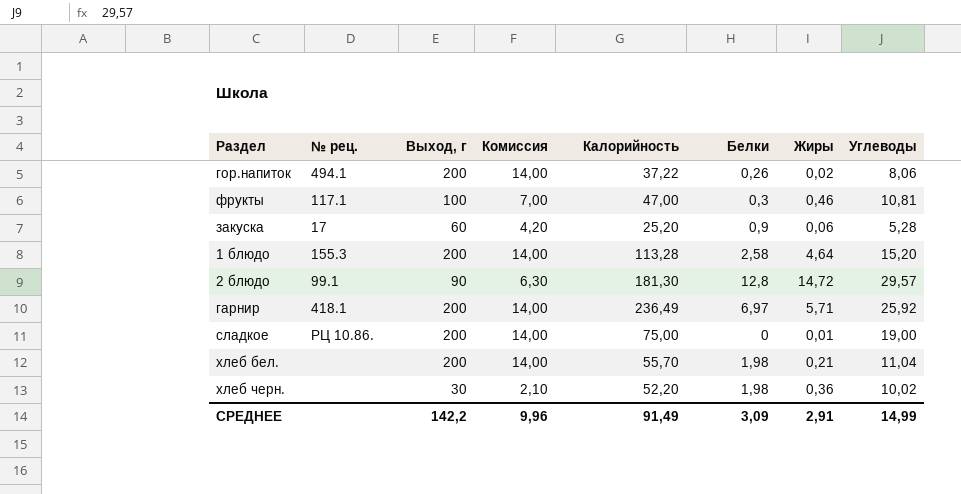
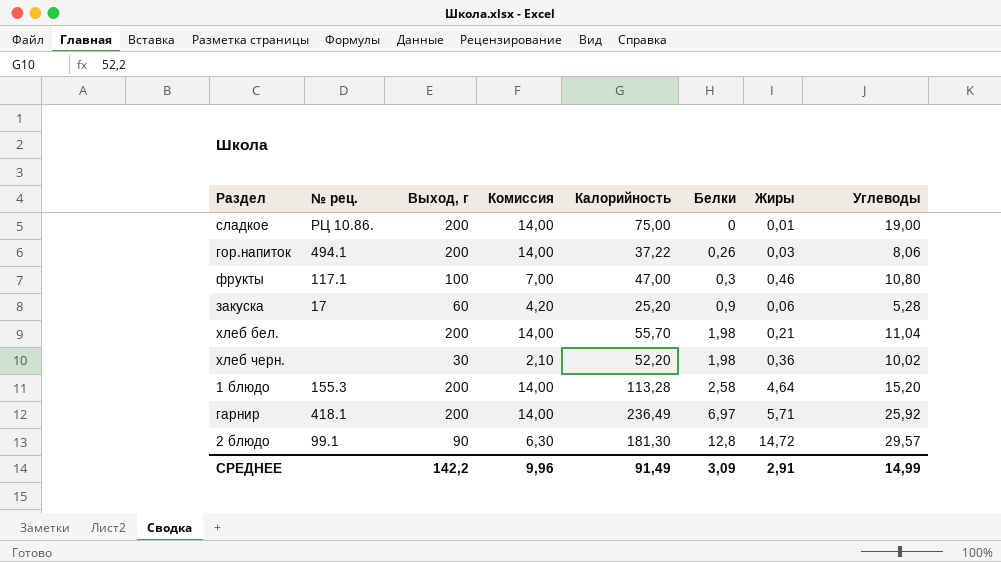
row order: none -> Белки ascending
гор.напиток | Жиры: 0,02 -> 0,03
фрукты | Углеводы: 10,81 -> 10,80

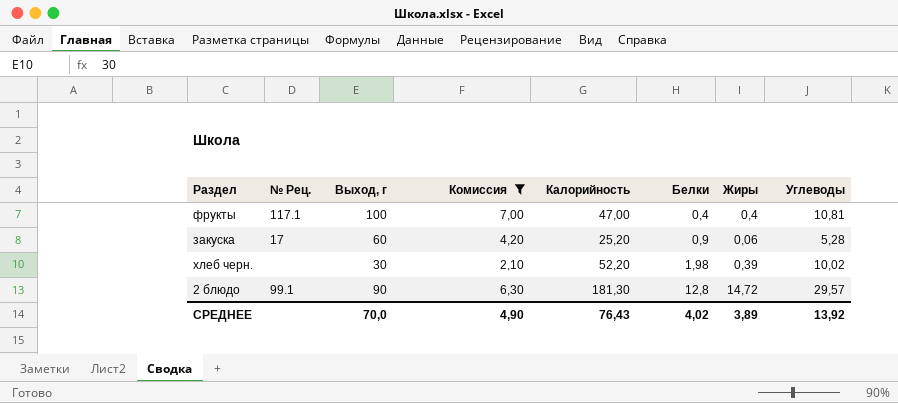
filter: none -> Комиссия != 14,00
column name: № рец. -> № Рец.
фрукты | Белки: 0,3 -> 0,4
фрукты | Жиры: 0,46 -> 0,4
фрукты | Углеводы: 10,80 -> 10,81
хлеб черн. | Жиры: 0,36 -> 0,39
СРЕДНЕЕ | Выход, г: 142,2 -> 70,0
СРЕДНЕЕ | Комиссия: 9,96 -> 4,90
СРЕДНЕЕ | Калорийность: 91,49 -> 76,43
СРЕДНЕЕ | Белки: 3,09 -> 4,02
СРЕДНЕЕ | Жиры: 2,91 -> 3,89
СРЕДНЕЕ | Углеводы: 14,99 -> 13,92

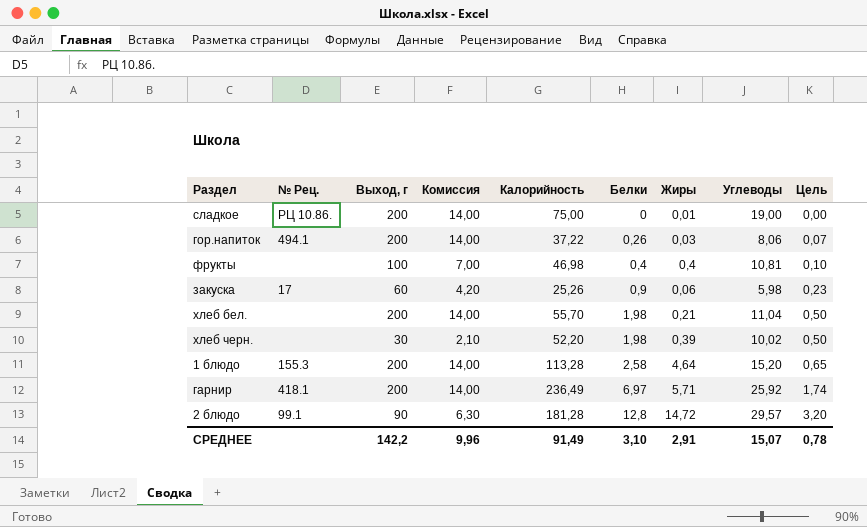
filter: Комиссия != 14,00 -> none
column Цель | formula: none -> [Белки] * 0,25
фрукты | № Рец.: 117.1 -> none
фрукты | Калорийность: 47,00 -> 46,98
закуска | Калорийность: 25,20 -> 25,26
закуска | Углеводы: 5,28 -> 5,98
2 блюдо | Калорийность: 181,30 -> 181,28
СРЕДНЕЕ | Выход, г: 70,0 -> 142,2
СРЕДНЕЕ | Комиссия: 4,90 -> 9,96
СРЕДНЕЕ | Калорийность: 76,43 -> 91,49
СРЕДНЕЕ | Белки: 4,02 -> 3,10
СРЕДНЕЕ | Жиры: 3,89 -> 2,91
СРЕДНЕЕ | Углеводы: 13,92 -> 15,07

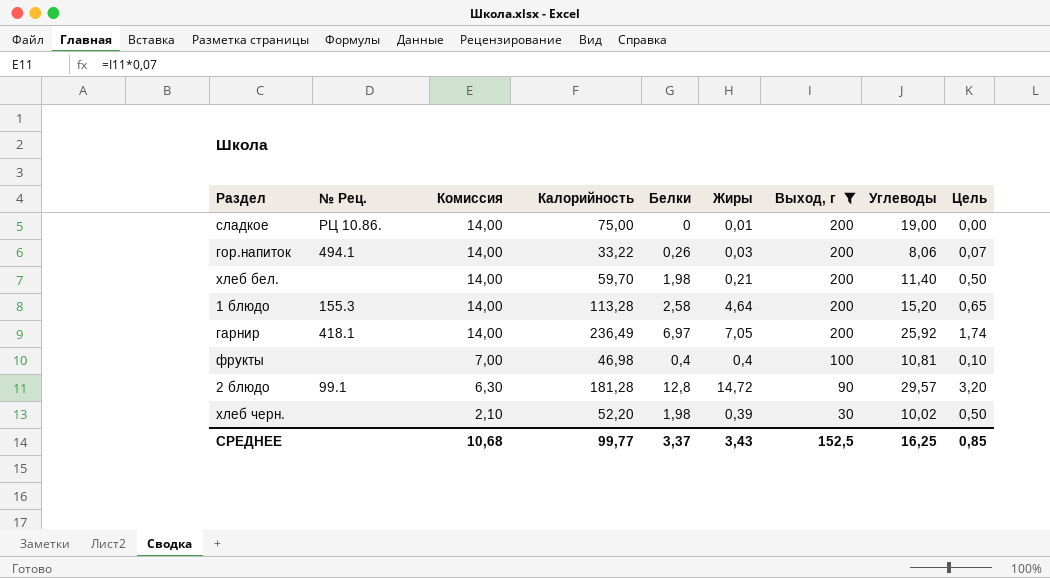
filter: none -> Выход, г != 60
row order: Белки ascending -> Комиссия descending
column Выход, г | position: 3 -> 7
гор.напиток | Калорийность: 37,22 -> 33,22
хлеб бел. | Калорийность: 55,70 -> 59,70
хлеб бел. | Углеводы: 11,04 -> 11,40
гарнир | Жиры: 5,71 -> 7,05
СРЕДНЕЕ | Комиссия: 9,96 -> 10,68
СРЕДНЕЕ | Калорийность: 91,49 -> 99,77
СРЕДНЕЕ | Белки: 3,10 -> 3,37
СРЕДНЕЕ | Жиры: 2,91 -> 3,43
СРЕДНЕЕ | Выход, г: 142,2 -> 152,5
СРЕДНЕЕ | Углеводы: 15,07 -> 16,25
СРЕДНЕЕ | Цель: 0,78 -> 0,85

